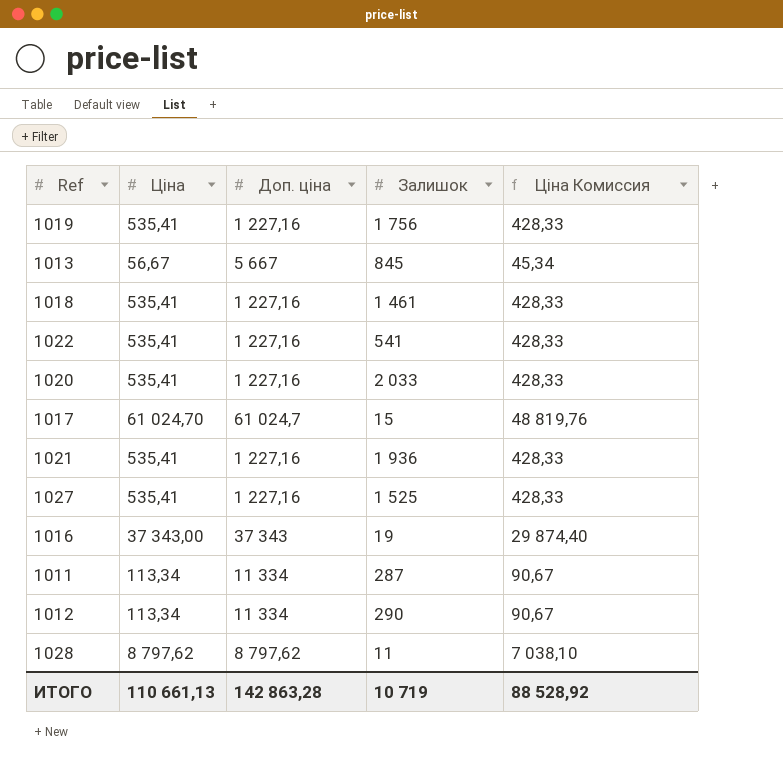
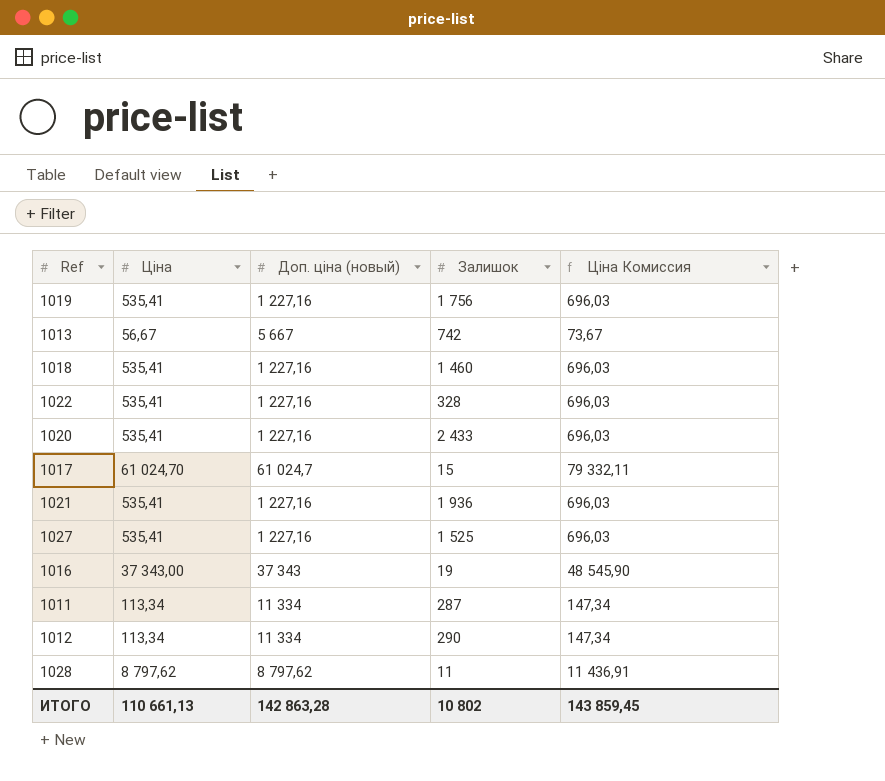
column name: Доп. ціна -> Доп. ціна (новый)
column Ціна Комиссия | formula: [Ціна] * 0,8 -> [Ціна] * 1,3
1013 | Залишок: 845 -> 742
1018 | Залишок: 1 461 -> 1 460
1022 | Залишок: 541 -> 328
1020 | Залишок: 2 033 -> 2 433
ИТОГО | Залишок: 10 719 -> 10 802
ИТОГО | Ціна Комиссия: 88 528,92 -> 143 859,45

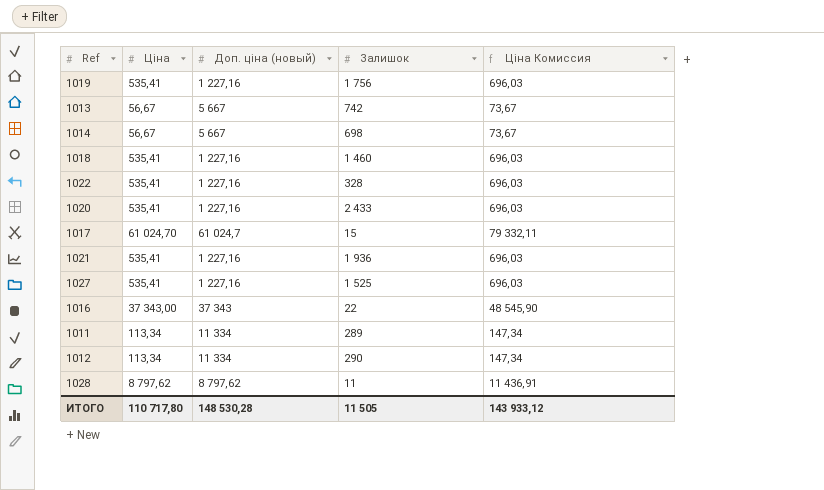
row 1014: none -> 56,67 | 5 667 | 698 | 73,67
1016 | Залишок: 19 -> 22
1011 | Залишок: 287 -> 289
ИТОГО | Ціна: 110 661,13 -> 110 717,80
ИТОГО | Доп. ціна (новый): 142 863,28 -> 148 530,28
ИТОГО | Залишок: 10 802 -> 11 505
ИТОГО | Ціна Комиссия: 143 859,45 -> 143 933,12

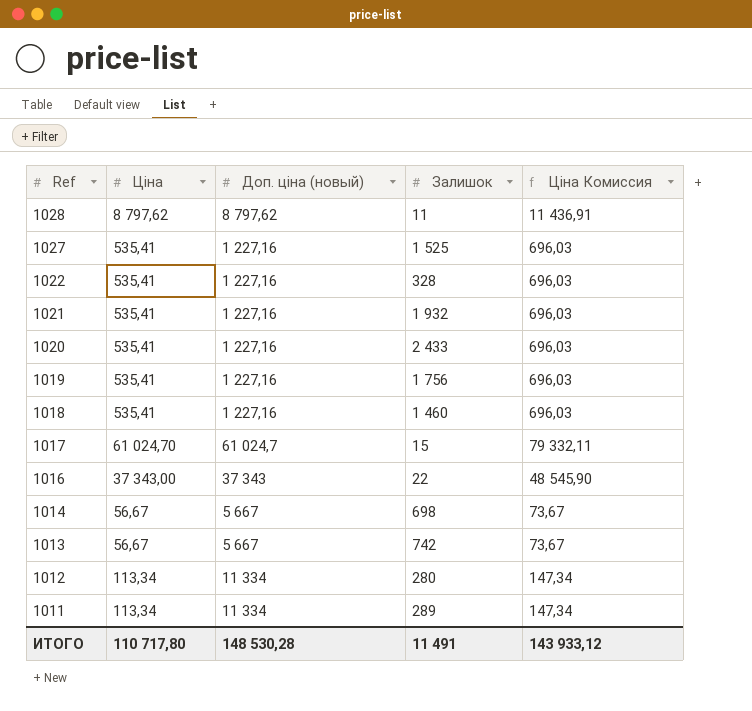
row order: none -> Ref descending
1021 | Залишок: 1 936 -> 1 932
1012 | Залишок: 290 -> 280
ИТОГО | Залишок: 11 505 -> 11 491

